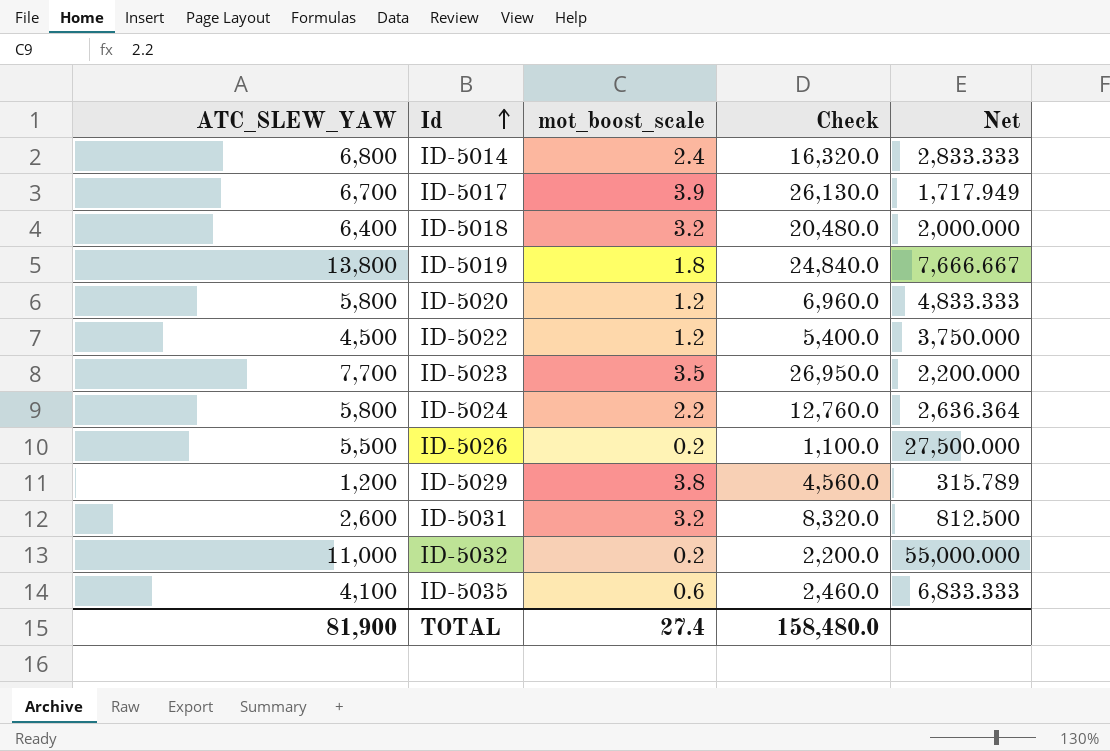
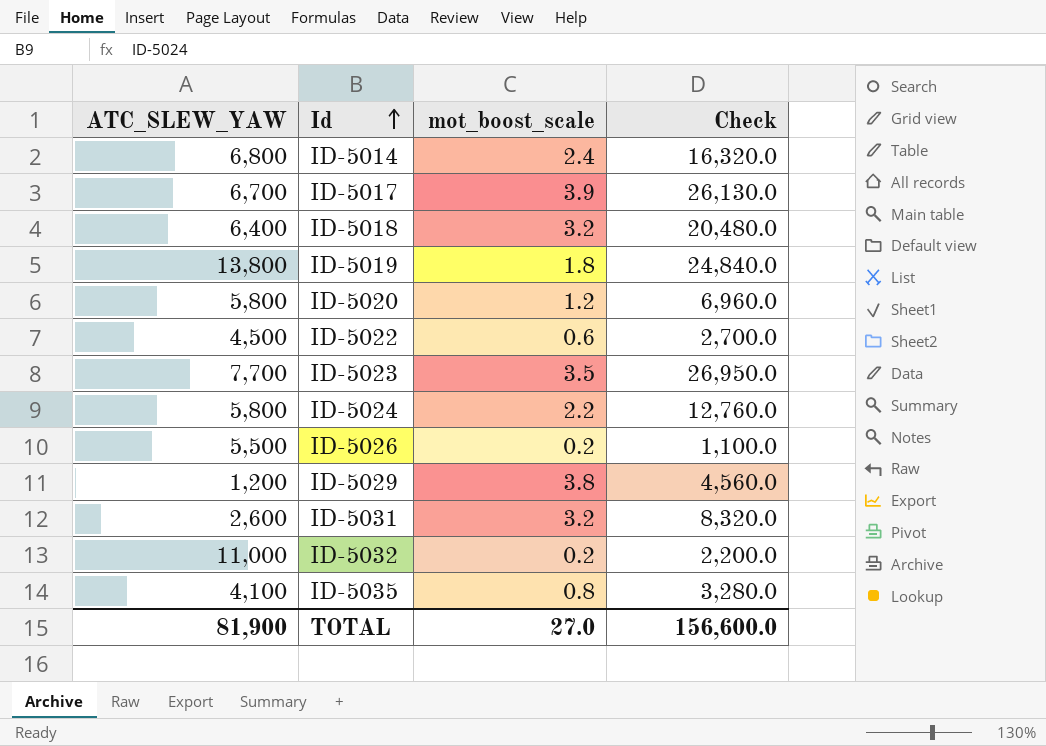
column Net | formula: [ATC_SLEW_YAW] / [mot_boost_scale] -> none
ID-5022 | mot_boost_scale: 1.2 -> 0.6
ID-5022 | Check: 5,400.0 -> 2,700.0
ID-5035 | mot_boost_scale: 0.6 -> 0.8
ID-5035 | Check: 2,460.0 -> 3,280.0
TOTAL | mot_boost_scale: 27.4 -> 27.0
TOTAL | Check: 158,480.0 -> 156,600.0

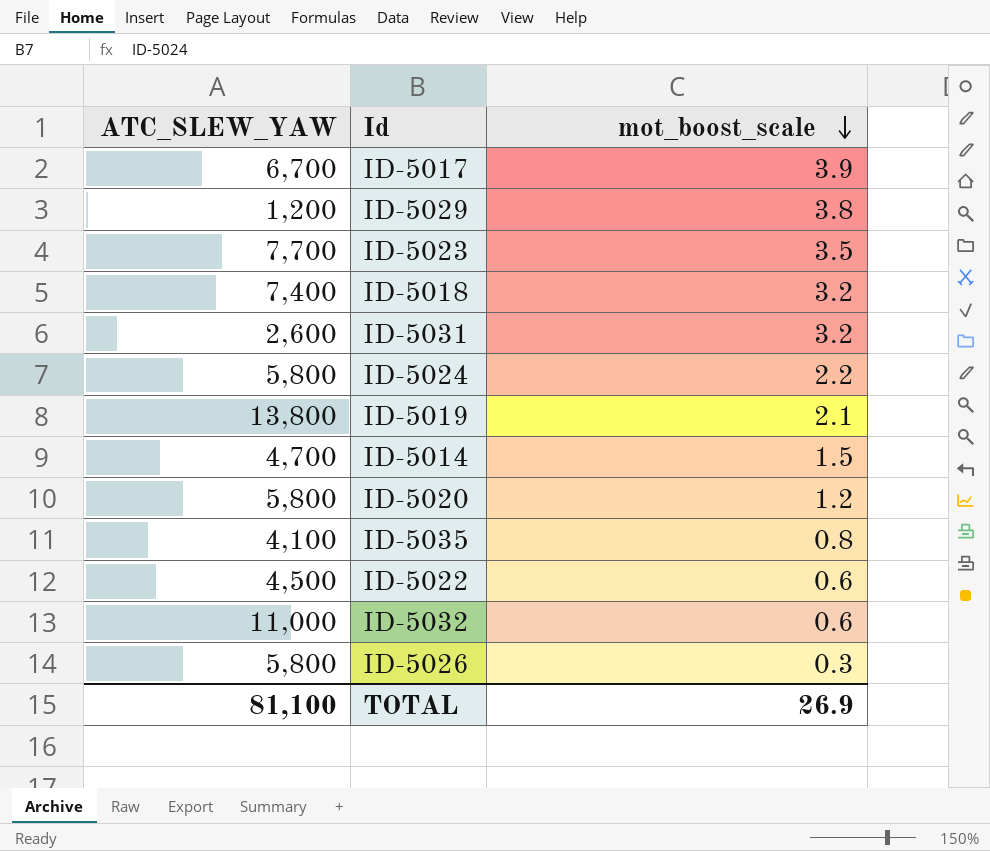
row order: Id ascending -> mot_boost_scale descending
column Check | formula: [ATC_SLEW_YAW] * [mot_boost_scale] -> none
ID-5018 | ATC_SLEW_YAW: 6,400 -> 7,400
ID-5019 | mot_boost_scale: 1.8 -> 2.1
ID-5014 | ATC_SLEW_YAW: 6,800 -> 4,700
ID-5014 | mot_boost_scale: 2.4 -> 1.5
ID-5032 | mot_boost_scale: 0.2 -> 0.6
ID-5026 | ATC_SLEW_YAW: 5,500 -> 5,800
ID-5026 | mot_boost_scale: 0.2 -> 0.3
TOTAL | ATC_SLEW_YAW: 81,900 -> 81,100
TOTAL | mot_boost_scale: 27.0 -> 26.9

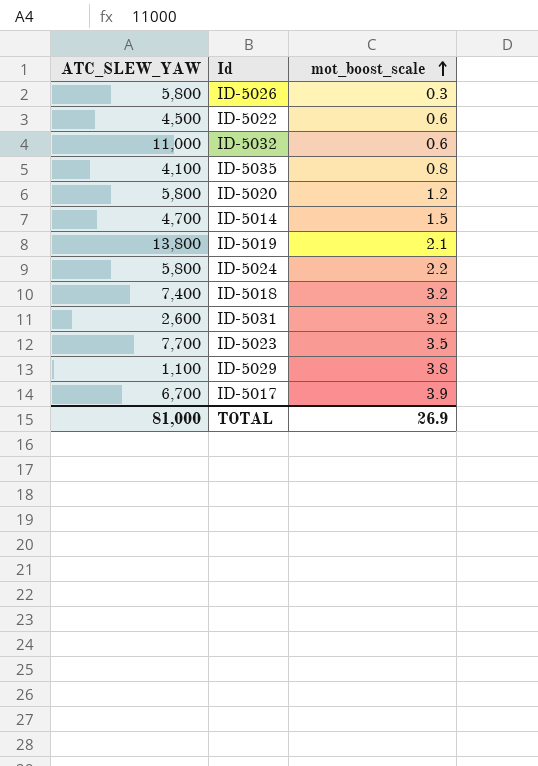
row order: mot_boost_scale descending -> mot_boost_scale ascending
ID-5029 | ATC_SLEW_YAW: 1,200 -> 1,100
TOTAL | ATC_SLEW_YAW: 81,100 -> 81,000

